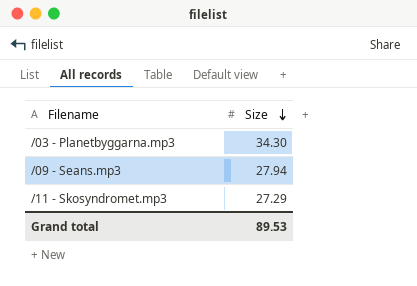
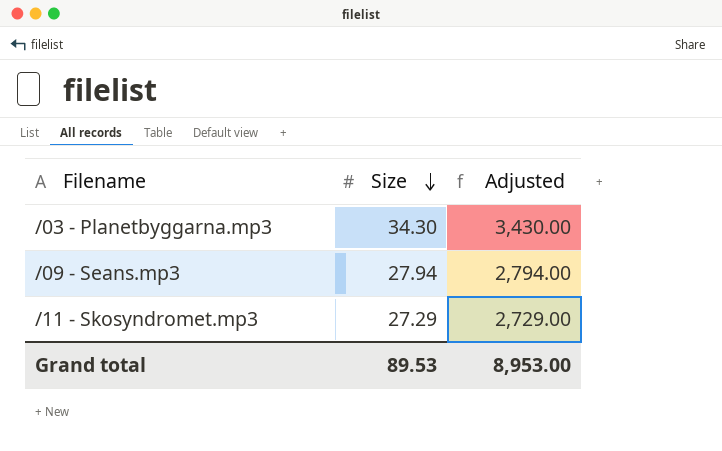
column Adjusted | formula: none -> [Size] * 100

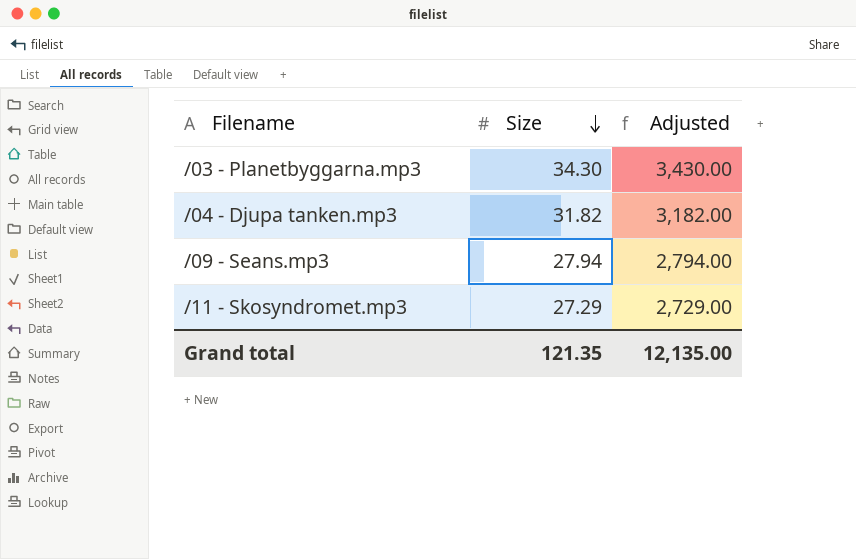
row /04 - Djupa tanken.mp3: none -> 31.82 | 3,182.00
Grand total | Size: 89.53 -> 121.35
Grand total | Adjusted: 8,953.00 -> 12,135.00

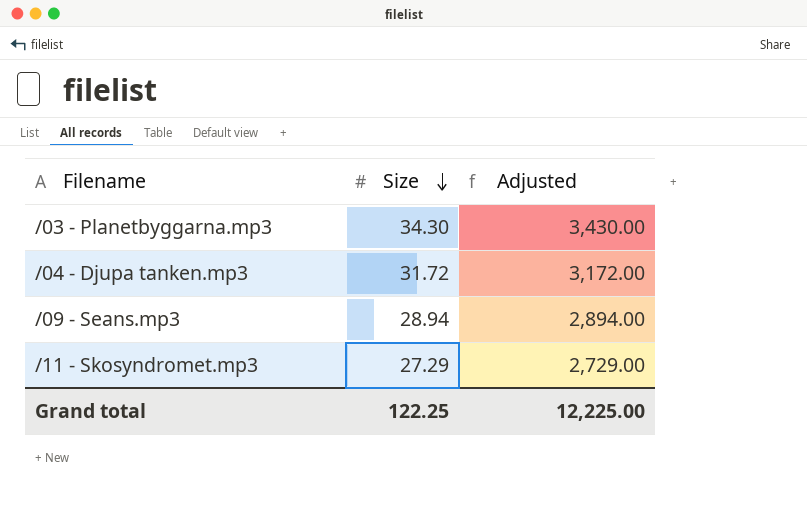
/04 - Djupa tanken.mp3 | Size: 31.82 -> 31.72
/04 - Djupa tanken.mp3 | Adjusted: 3,182.00 -> 3,172.00
/09 - Seans.mp3 | Size: 27.94 -> 28.94
/09 - Seans.mp3 | Adjusted: 2,794.00 -> 2,894.00
Grand total | Size: 121.35 -> 122.25
Grand total | Adjusted: 12,135.00 -> 12,225.00

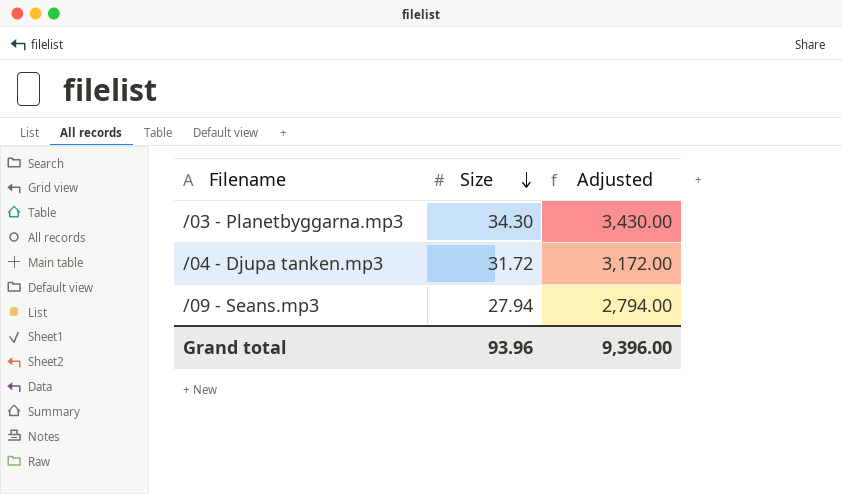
row /11 - Skosyndromet.mp3: 27.29 | 2,729.00 -> none
/09 - Seans.mp3 | Size: 28.94 -> 27.94
/09 - Seans.mp3 | Adjusted: 2,894.00 -> 2,794.00
Grand total | Size: 122.25 -> 93.96
Grand total | Adjusted: 12,225.00 -> 9,396.00

